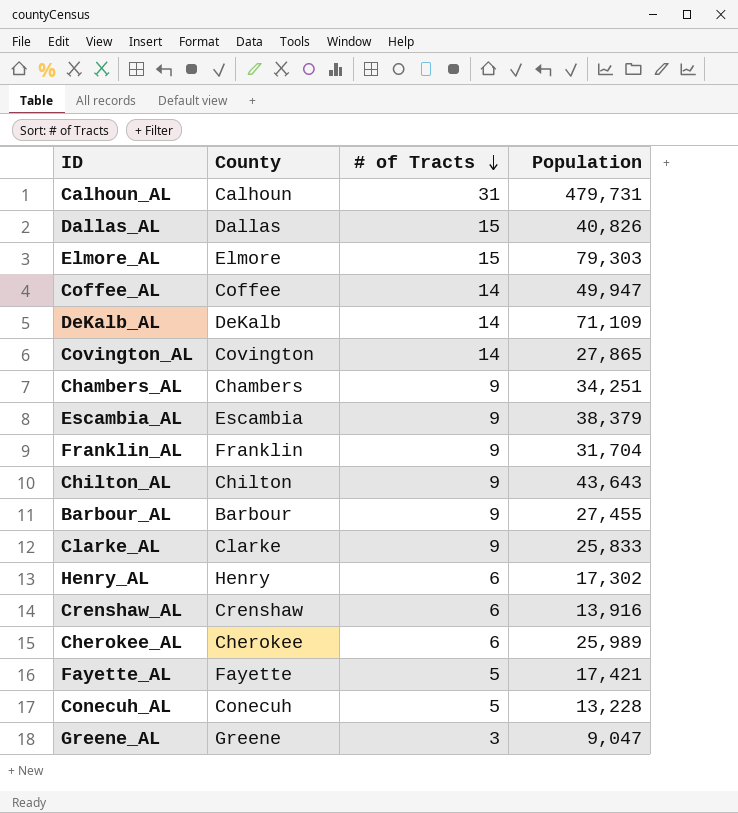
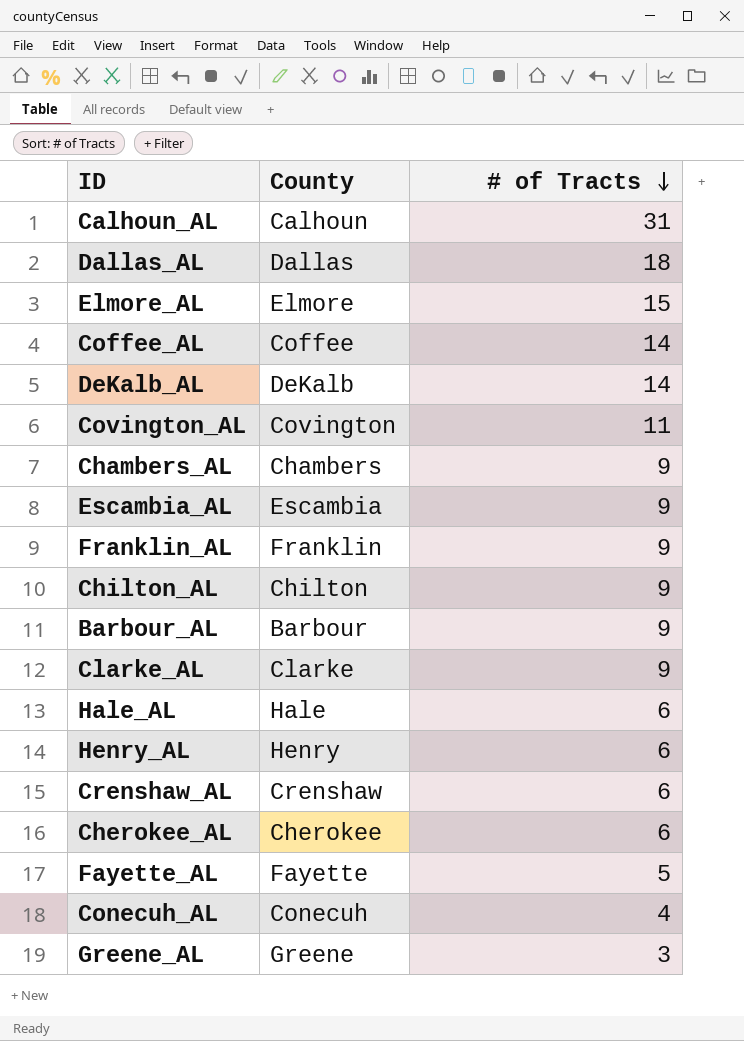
column Population | position: 4 -> none
Dallas_AL | # of Tracts: 15 -> 18
Covington_AL | # of Tracts: 14 -> 11
row Hale_AL: none -> Hale | 6
Conecuh_AL | # of Tracts: 5 -> 4

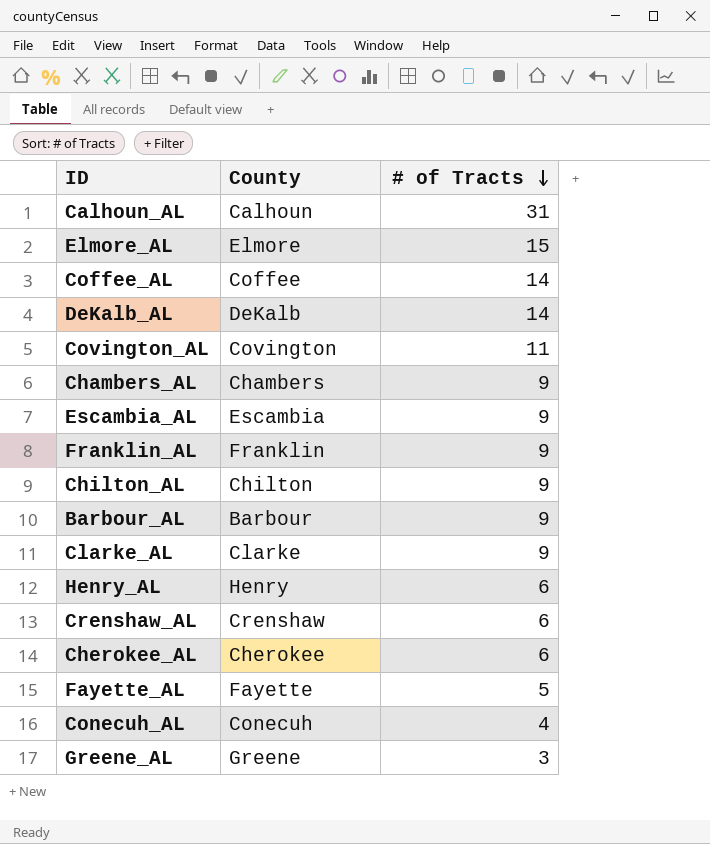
row Dallas_AL: Dallas | 18 -> none
row Hale_AL: Hale | 6 -> none

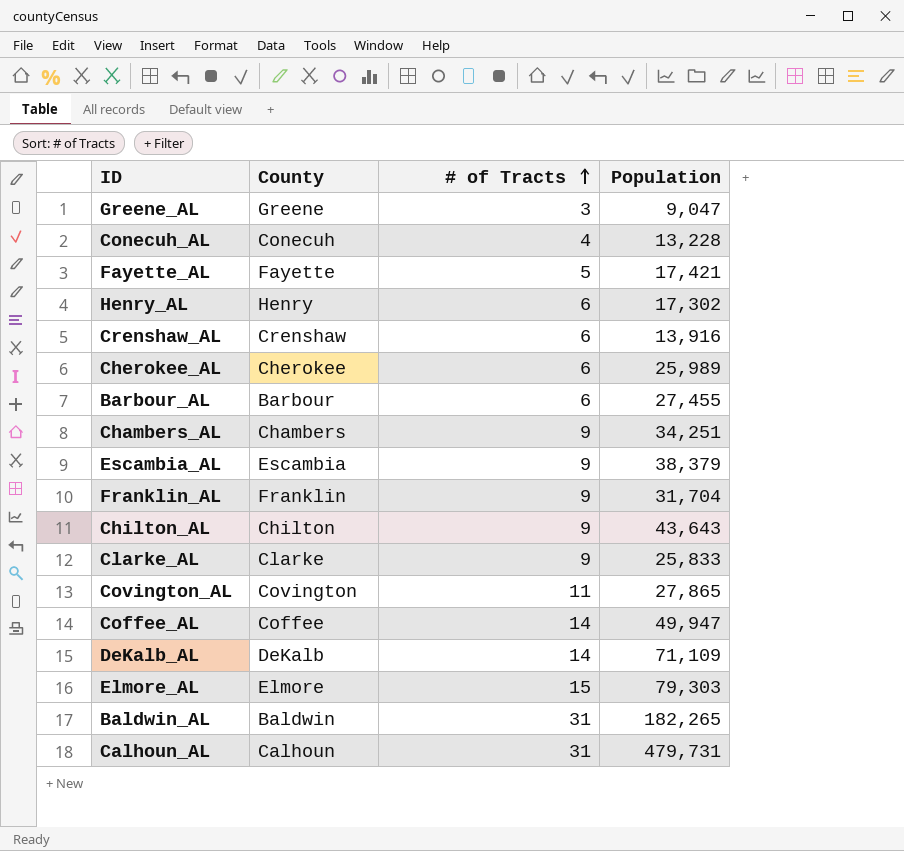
row order: # of Tracts descending -> # of Tracts ascending
column Population | position: none -> 4
Barbour_AL | # of Tracts: 9 -> 6
row Baldwin_AL: none -> Baldwin | 31 | 182,265

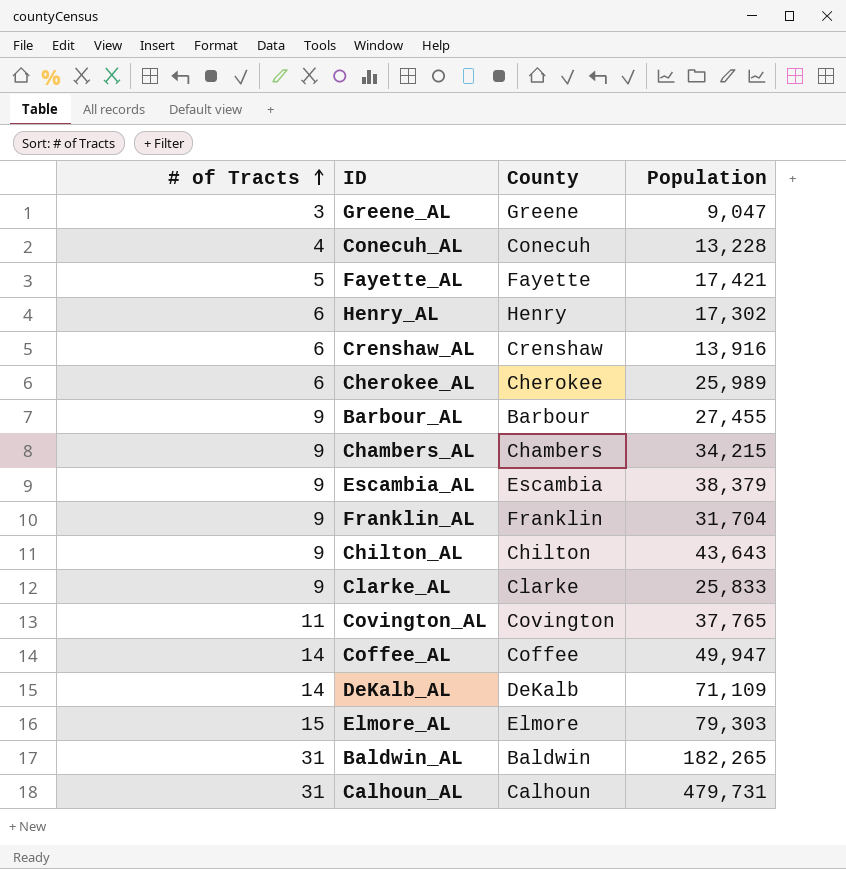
column # of Tracts | position: 3 -> 1
Barbour_AL | # of Tracts: 6 -> 9
Chambers_AL | Population: 34,251 -> 34,215
Covington_AL | Population: 27,865 -> 37,765

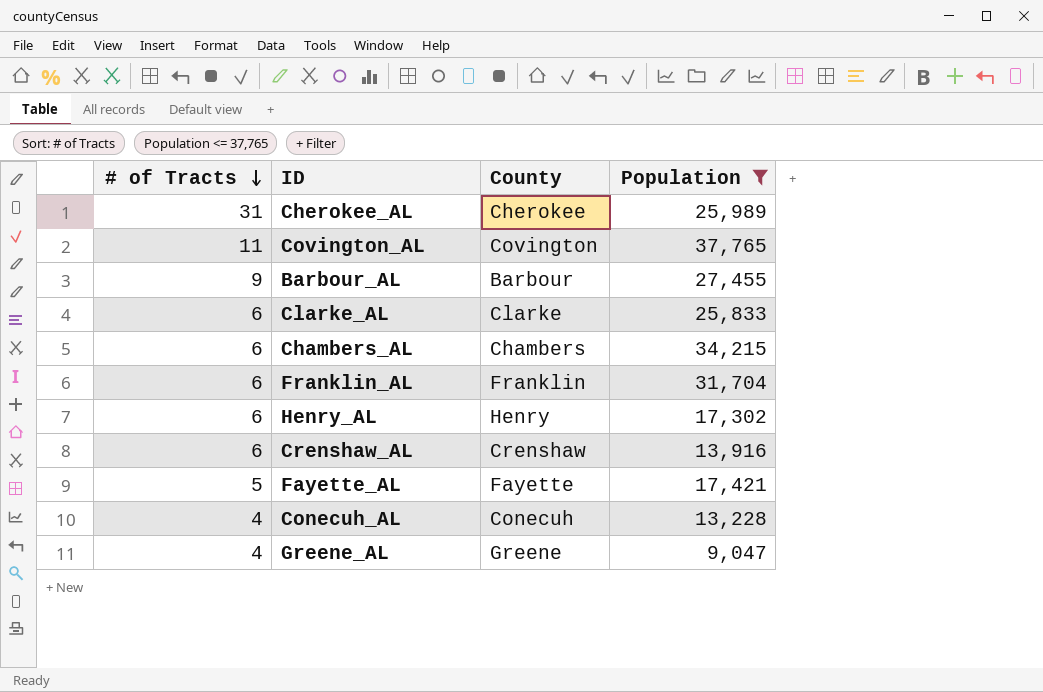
filter: none -> Population <= 37,765
row order: # of Tracts ascending -> # of Tracts descending
Cherokee_AL | # of Tracts: 6 -> 31
Clarke_AL | # of Tracts: 9 -> 6
Chambers_AL | # of Tracts: 9 -> 6
Franklin_AL | # of Tracts: 9 -> 6
Greene_AL | # of Tracts: 3 -> 4

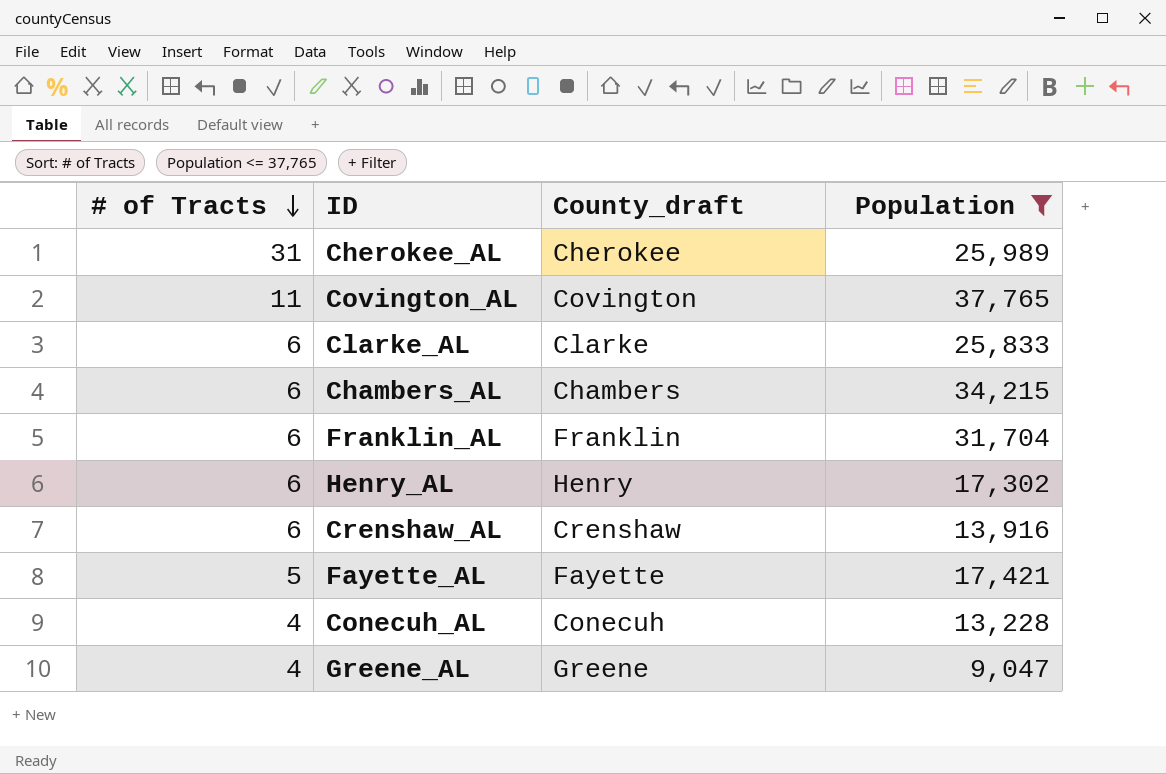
column name: County -> County_draft
row Barbour_AL: 9 | Barbour | 27,455 -> none

